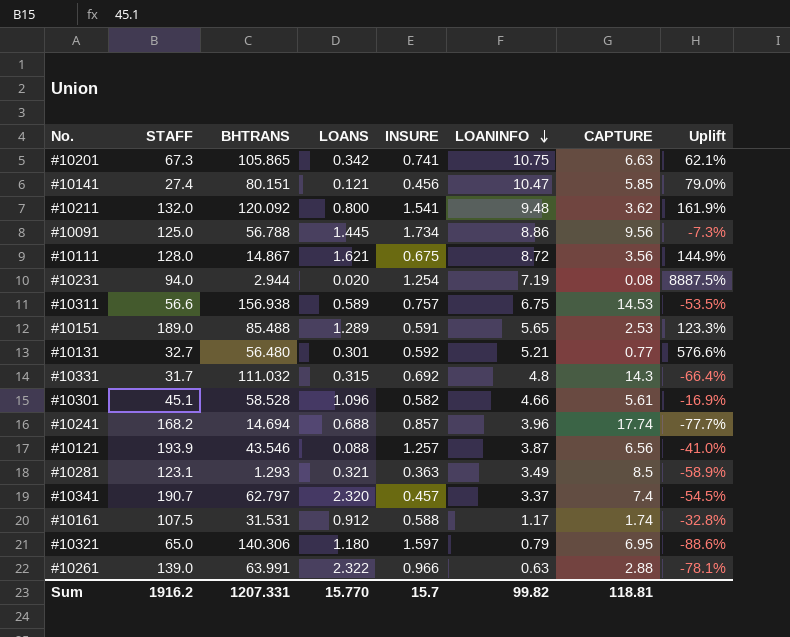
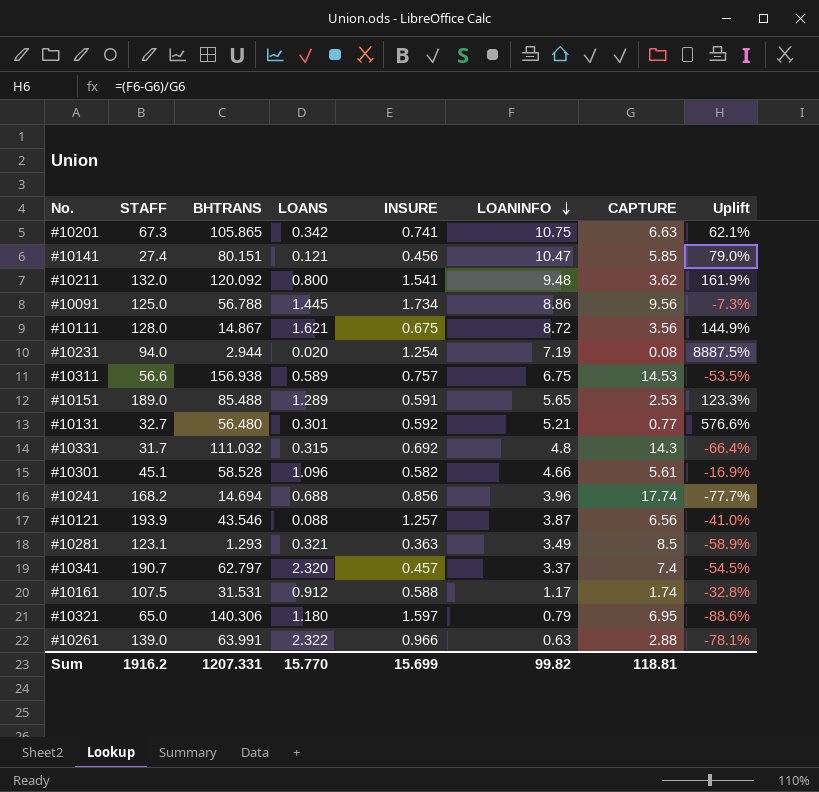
#10241 | INSURE: 0.857 -> 0.856
Sum | INSURE: 15.7 -> 15.699

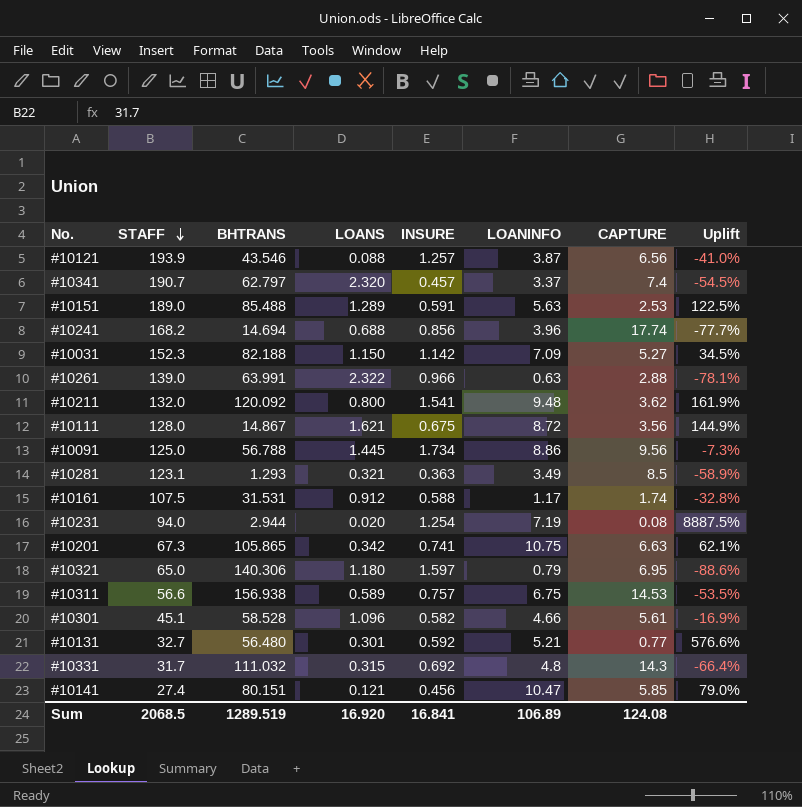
row order: LOANINFO descending -> STAFF descending
#10151 | LOANINFO: 5.65 -> 5.63
#10151 | Uplift: 123.3% -> 122.5%
row #10031: none -> 152.3 | 82.188 | 1.150 | 1.142 | 7.09 | 5.27 | 34.5%
Sum | STAFF: 1916.2 -> 2068.5
Sum | BHTRANS: 1207.331 -> 1289.519
Sum | LOANS: 15.770 -> 16.920
Sum | INSURE: 15.699 -> 16.841
Sum | LOANINFO: 99.82 -> 106.89
Sum | CAPTURE: 118.81 -> 124.08

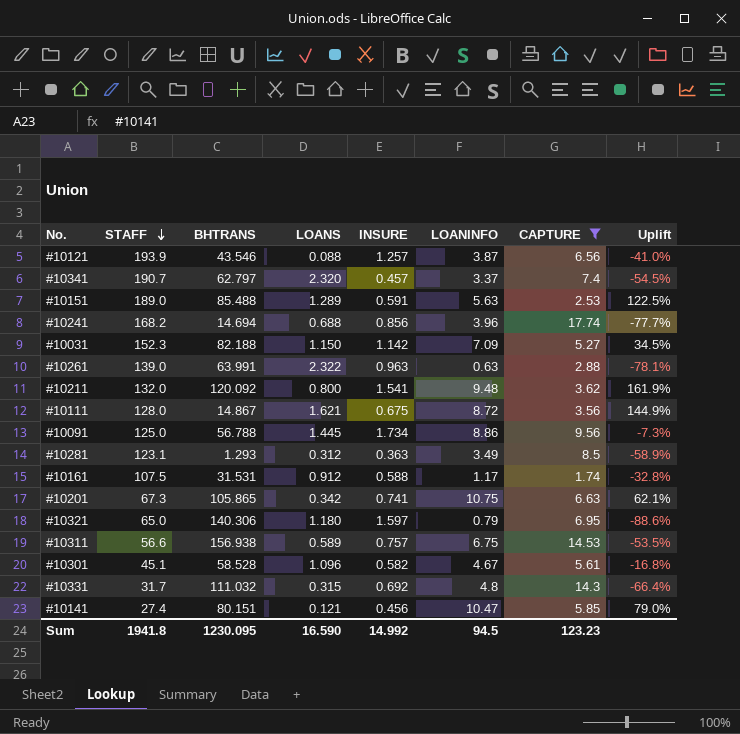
filter: none -> CAPTURE >= 1.74
#10261 | INSURE: 0.966 -> 0.963
#10281 | LOANS: 0.321 -> 0.312
#10301 | LOANINFO: 4.66 -> 4.67
#10301 | Uplift: -16.9% -> -16.8%
Sum | STAFF: 2068.5 -> 1941.8
Sum | BHTRANS: 1289.519 -> 1230.095
Sum | LOANS: 16.920 -> 16.590
Sum | INSURE: 16.841 -> 14.992
Sum | LOANINFO: 106.89 -> 94.5
Sum | CAPTURE: 124.08 -> 123.23

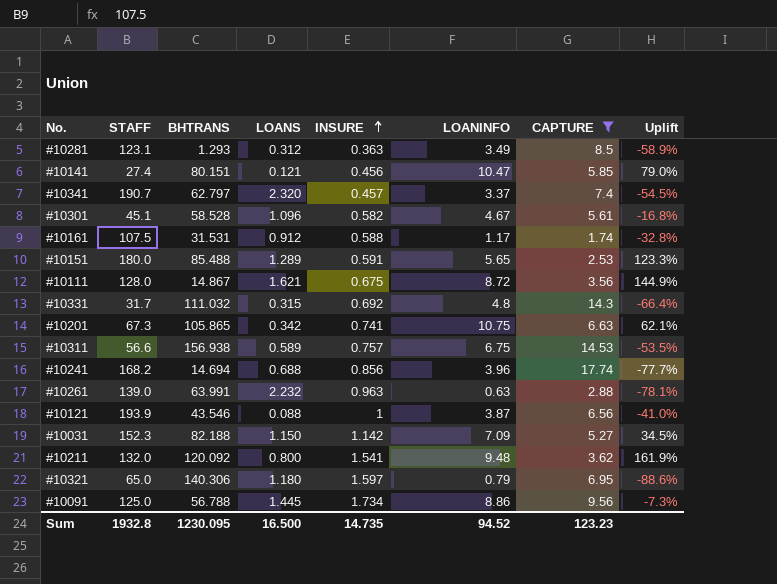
row order: STAFF descending -> INSURE ascending
#10151 | STAFF: 189.0 -> 180.0
#10151 | LOANINFO: 5.63 -> 5.65
#10151 | Uplift: 122.5% -> 123.3%
#10261 | LOANS: 2.322 -> 2.232
#10121 | INSURE: 1.257 -> 1
Sum | STAFF: 1941.8 -> 1932.8
Sum | LOANS: 16.590 -> 16.500
Sum | INSURE: 14.992 -> 14.735
Sum | LOANINFO: 94.5 -> 94.52

